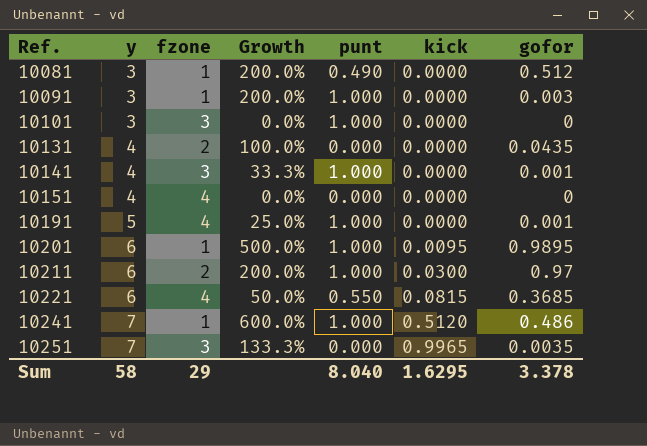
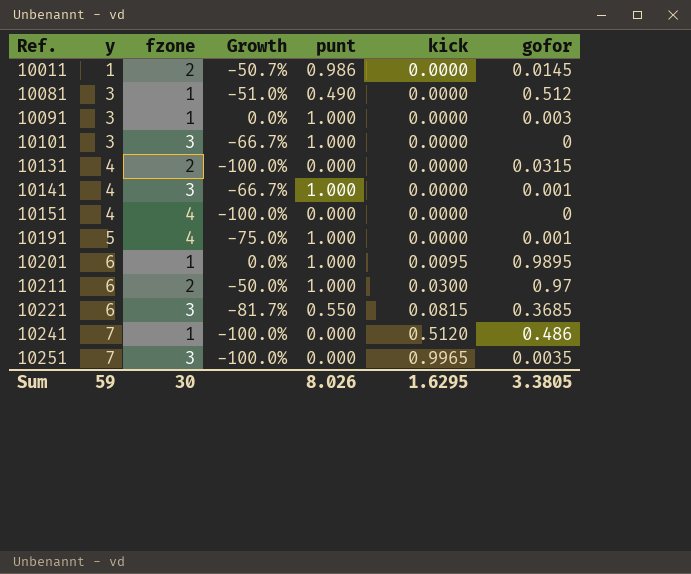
column Growth | formula: ([y] - [fzone]) / [fzone] -> ([punt] - [fzone]) / [fzone]
row 10011: none -> 1 | 2 | -50.7% | 0.986 | 0.0000 | 0.0145
10131 | gofor: 0.0435 -> 0.0315
10221 | fzone: 4 -> 3
10241 | punt: 1.000 -> 0.000
Sum | y: 58 -> 59
Sum | fzone: 29 -> 30
Sum | punt: 8.040 -> 8.026
Sum | gofor: 3.378 -> 3.3805

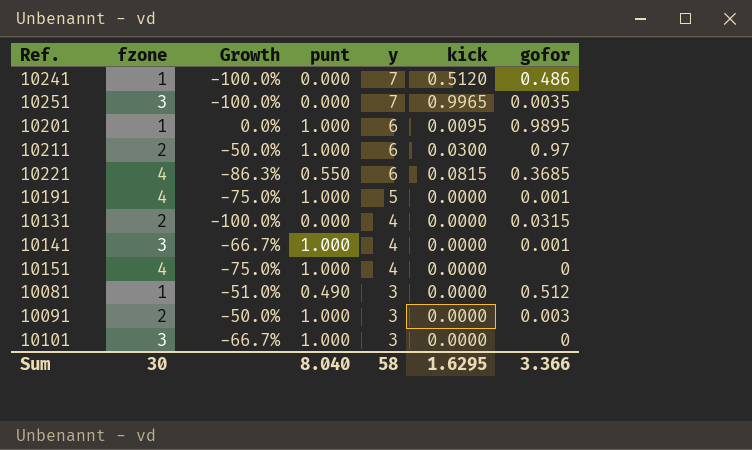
row order: Ref. ascending -> y descending
column y | position: 2 -> 5
row 10011: 1 | 2 | -50.7% | 0.986 | 0.0000 | 0.0145 -> none
10221 | fzone: 3 -> 4
10221 | Growth: -81.7% -> -86.3%
10151 | Growth: -100.0% -> -75.0%
10151 | punt: 0.000 -> 1.000
10091 | fzone: 1 -> 2
10091 | Growth: 0.0% -> -50.0%
Sum | punt: 8.026 -> 8.040
Sum | y: 59 -> 58
Sum | gofor: 3.3805 -> 3.366

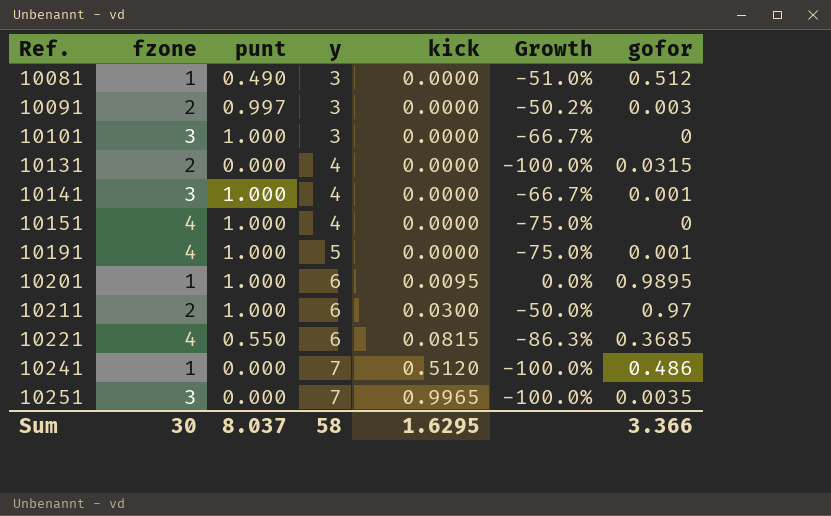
row order: y descending -> Ref. ascending
column Growth | position: 3 -> 6
10091 | punt: 1.000 -> 0.997
10091 | Growth: -50.0% -> -50.2%
Sum | punt: 8.040 -> 8.037

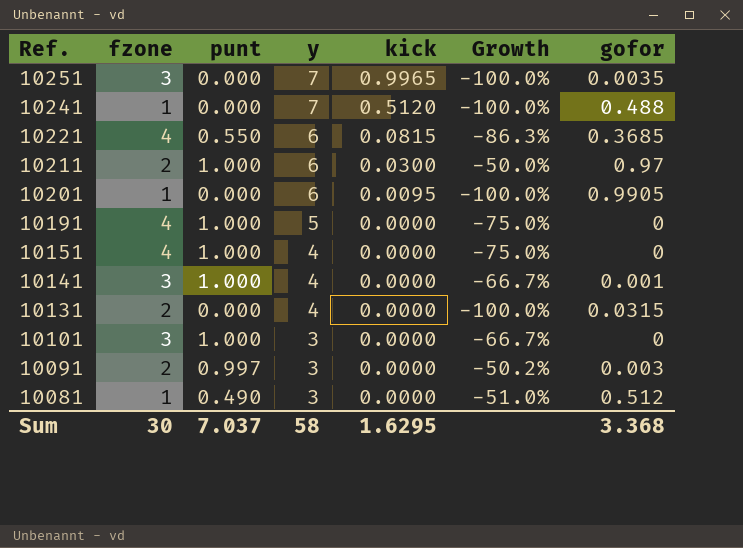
row order: Ref. ascending -> Ref. descending
10241 | gofor: 0.486 -> 0.488
10201 | punt: 1.000 -> 0.000
10201 | Growth: 0.0% -> -100.0%
10201 | gofor: 0.9895 -> 0.9905
10191 | gofor: 0.001 -> 0
Sum | punt: 8.037 -> 7.037
Sum | gofor: 3.366 -> 3.368

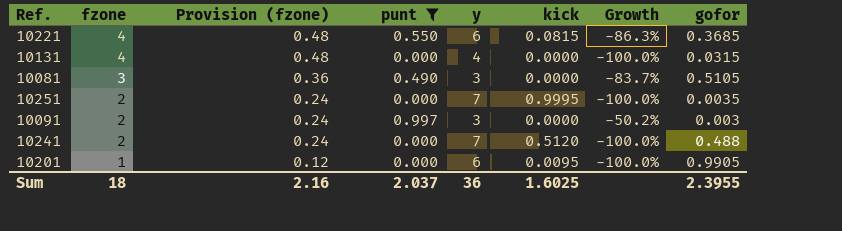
filter: none -> punt != 1.000
row order: Ref. descending -> fzone descending
column Provision (fzone) | formula: none -> [fzone] * 0.12
10131 | fzone: 2 -> 4
10081 | fzone: 1 -> 3
10081 | Growth: -51.0% -> -83.7%
10081 | gofor: 0.512 -> 0.5105
10251 | fzone: 3 -> 2
10251 | kick: 0.9965 -> 0.9995
10241 | fzone: 1 -> 2
Sum | fzone: 30 -> 18
Sum | punt: 7.037 -> 2.037
Sum | y: 58 -> 36
Sum | kick: 1.6295 -> 1.6025
Sum | gofor: 3.368 -> 2.3955

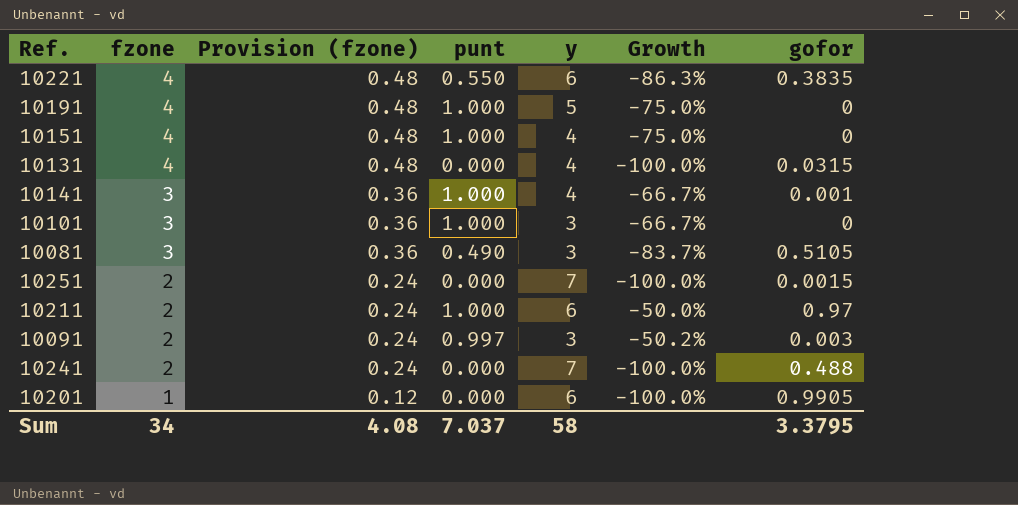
filter: punt != 1.000 -> none
column kick | position: 6 -> none
10221 | gofor: 0.3685 -> 0.3835
10251 | gofor: 0.0035 -> 0.0015
Sum | fzone: 18 -> 34
Sum | Provision (fzone): 2.16 -> 4.08
Sum | punt: 2.037 -> 7.037
Sum | y: 36 -> 58
Sum | gofor: 2.3955 -> 3.3795

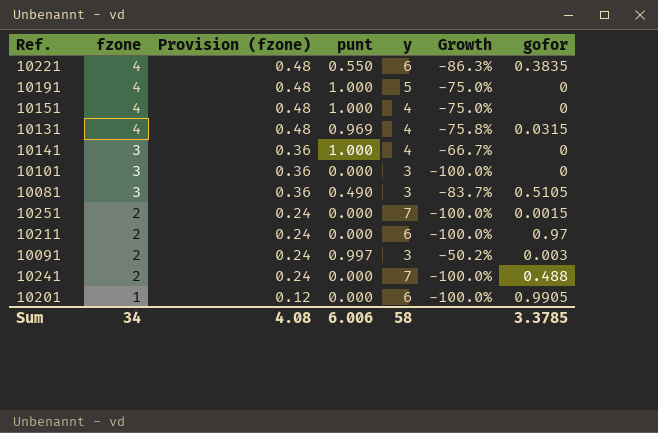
10131 | punt: 0.000 -> 0.969
10131 | Growth: -100.0% -> -75.8%
10141 | gofor: 0.001 -> 0
10101 | punt: 1.000 -> 0.000
10101 | Growth: -66.7% -> -100.0%
10211 | punt: 1.000 -> 0.000
10211 | Growth: -50.0% -> -100.0%
Sum | punt: 7.037 -> 6.006
Sum | gofor: 3.3795 -> 3.3785

